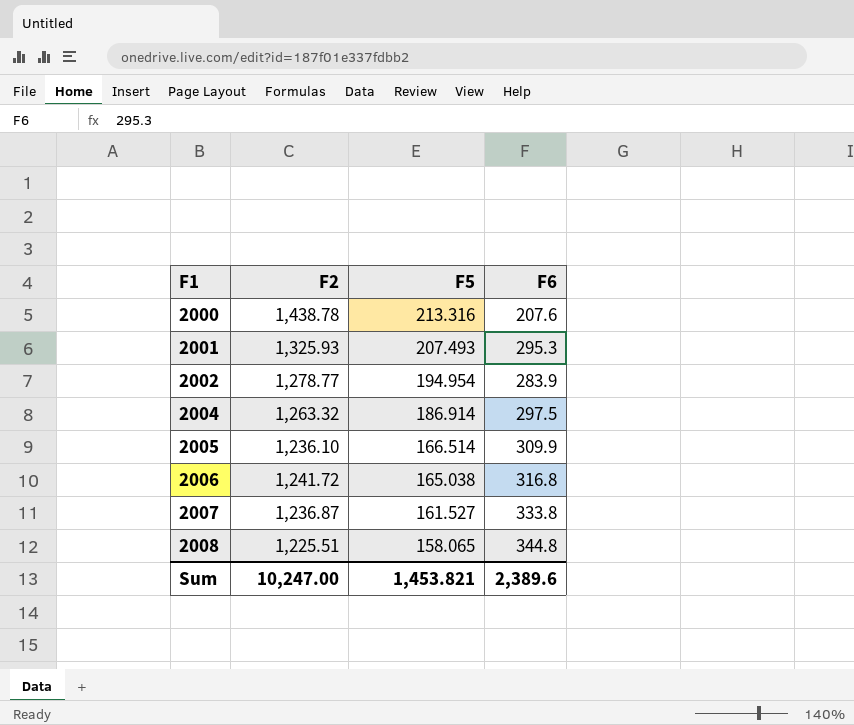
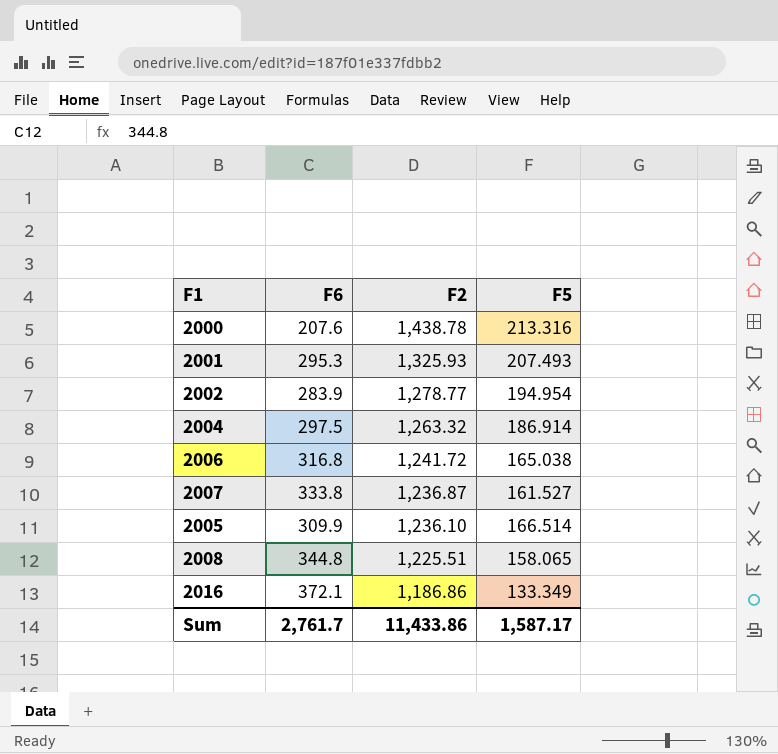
row order: F1 ascending -> F2 descending
column F6 | position: 4 -> 2
row 2016: none -> 372.1 | 1,186.86 | 133.349
Sum | F6: 2,389.6 -> 2,761.7
Sum | F2: 10,247.00 -> 11,433.86
Sum | F5: 1,453.821 -> 1,587.17

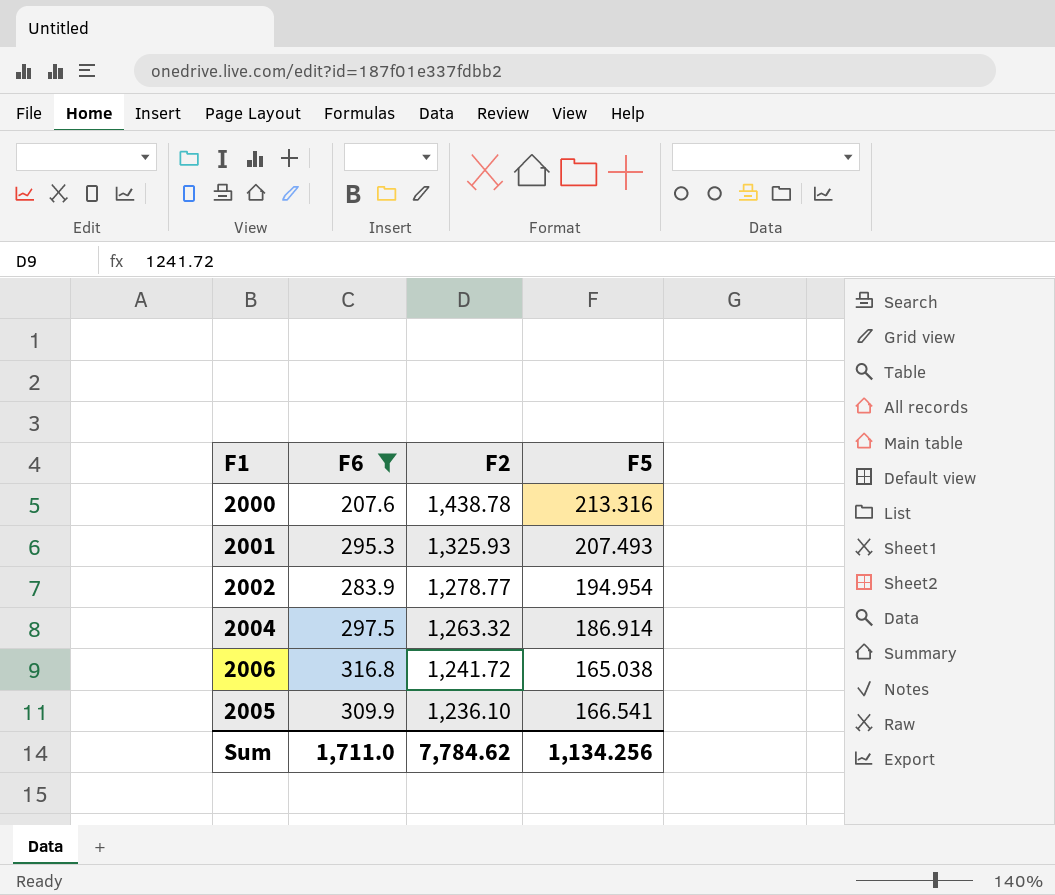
filter: none -> F6 <= 316.8
2005 | F5: 166.514 -> 166.541
Sum | F6: 2,761.7 -> 1,711.0
Sum | F2: 11,433.86 -> 7,784.62
Sum | F5: 1,587.17 -> 1,134.256

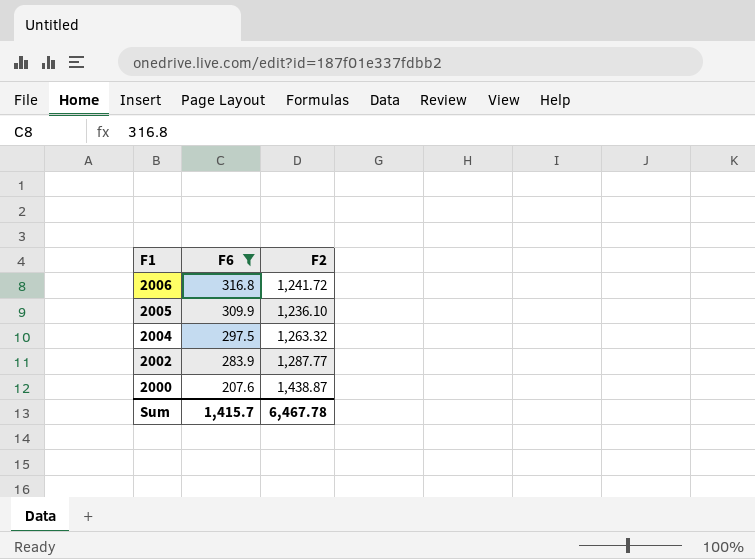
row order: F2 descending -> F1 descending
column F5 | position: 4 -> none
row 2001: 295.3 | 1,325.93 | 207.493 -> none
2002 | F2: 1,278.77 -> 1,287.77
2000 | F2: 1,438.78 -> 1,438.87
Sum | F6: 1,711.0 -> 1,415.7
Sum | F2: 7,784.62 -> 6,467.78

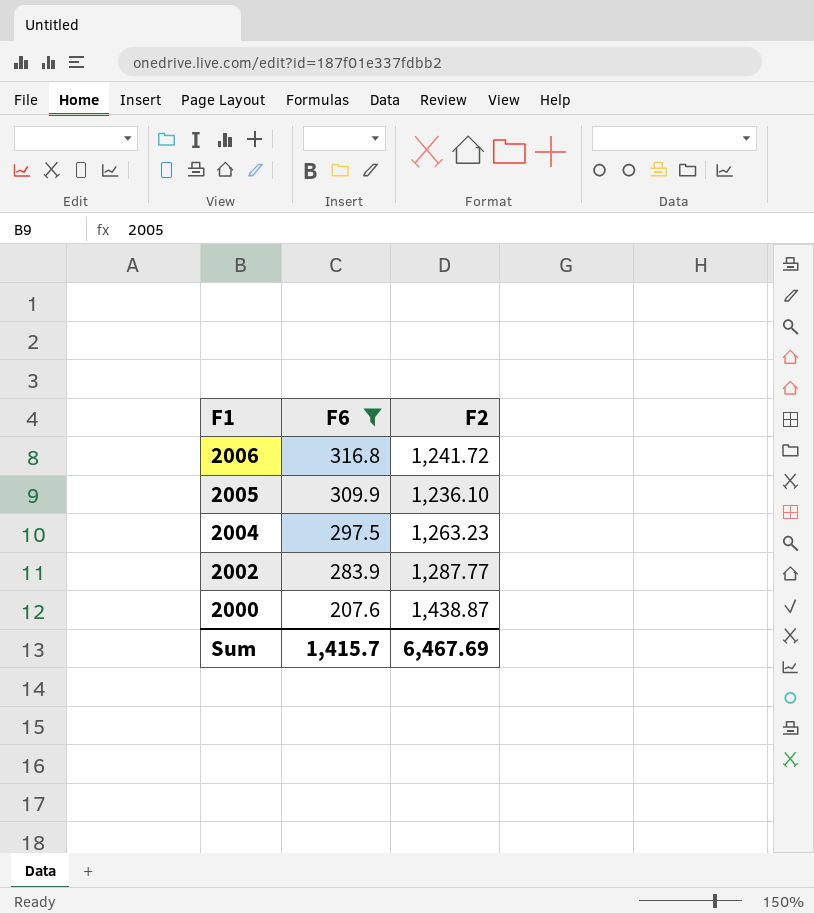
2004 | F2: 1,263.32 -> 1,263.23
Sum | F2: 6,467.78 -> 6,467.69

